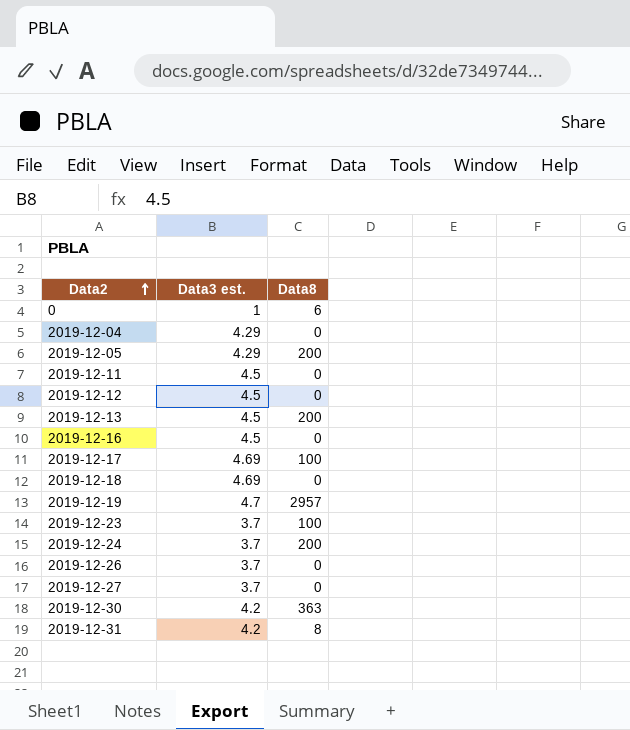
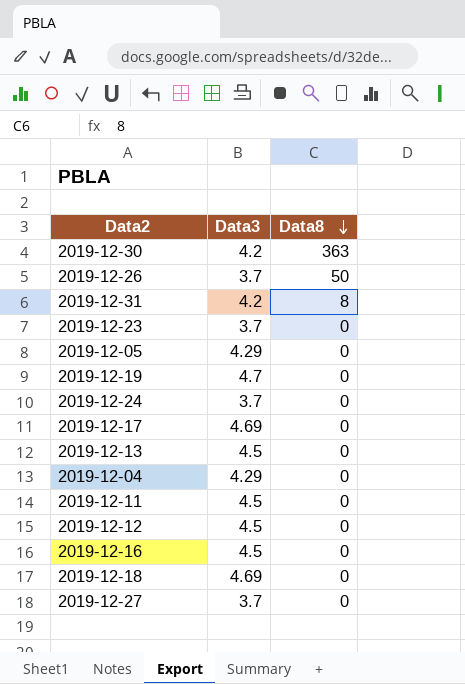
row order: Data2 ascending -> Data8 descending
column name: Data3 est. -> Data3
row 0: 1 | 6 -> none
2019-12-26 | Data8: 0 -> 50
2019-12-23 | Data8: 100 -> 0
2019-12-05 | Data8: 200 -> 0
2019-12-19 | Data8: 2957 -> 0
2019-12-24 | Data8: 200 -> 0
2019-12-17 | Data8: 100 -> 0
2019-12-13 | Data8: 200 -> 0

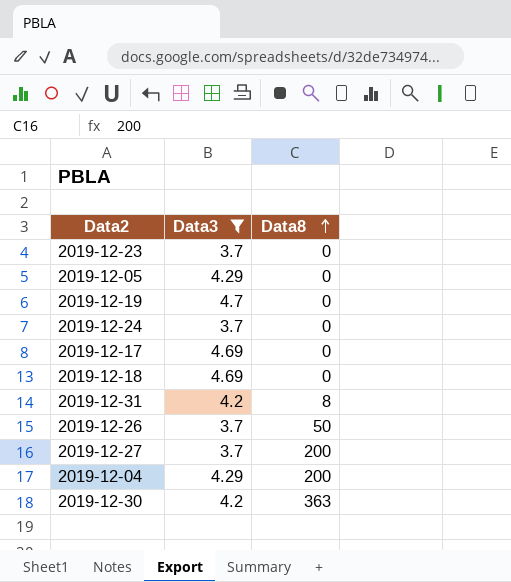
filter: none -> Data3 != 4.5
row order: Data8 descending -> Data8 ascending
2019-12-27 | Data8: 0 -> 200
2019-12-04 | Data8: 0 -> 200

